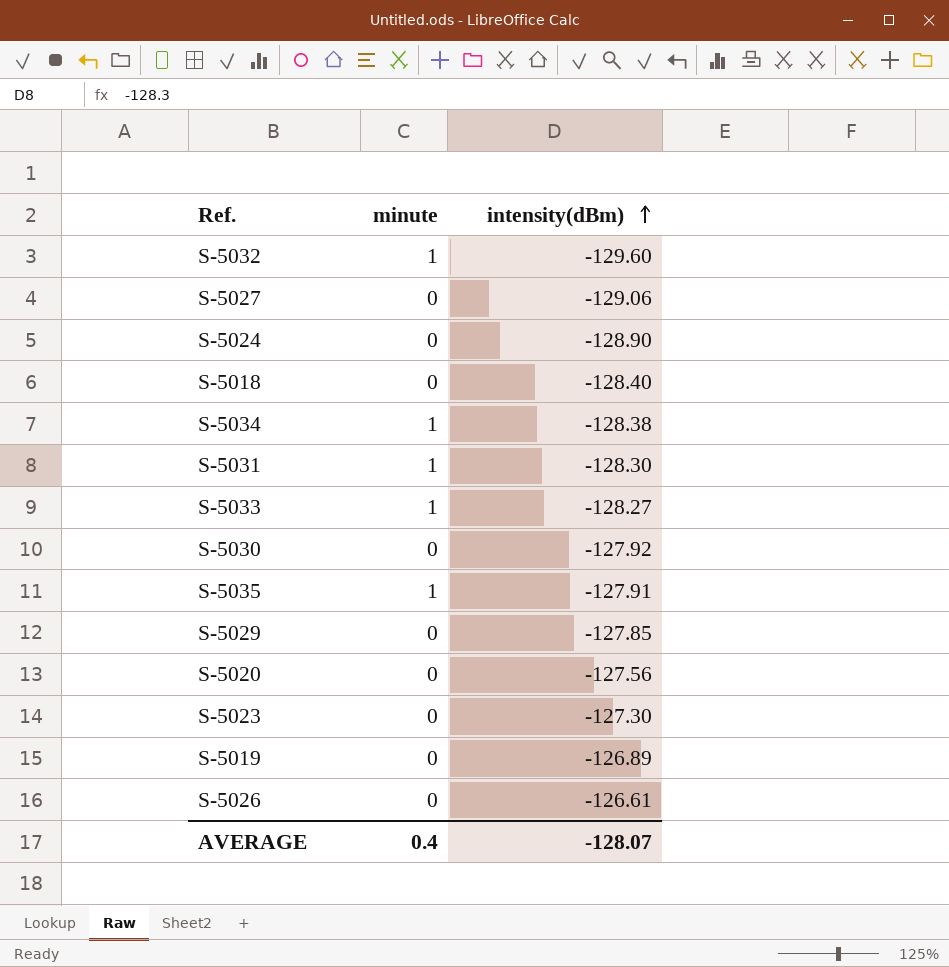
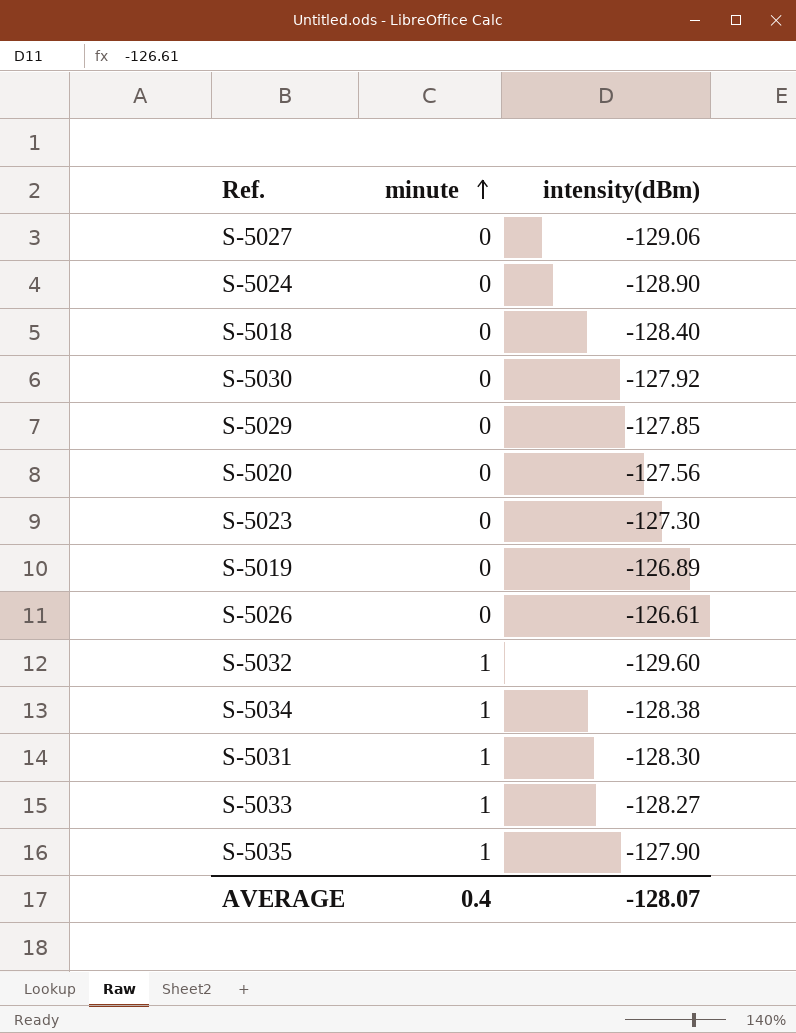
row order: intensity(dBm) ascending -> minute ascending
S-5035 | intensity(dBm): -127.91 -> -127.90

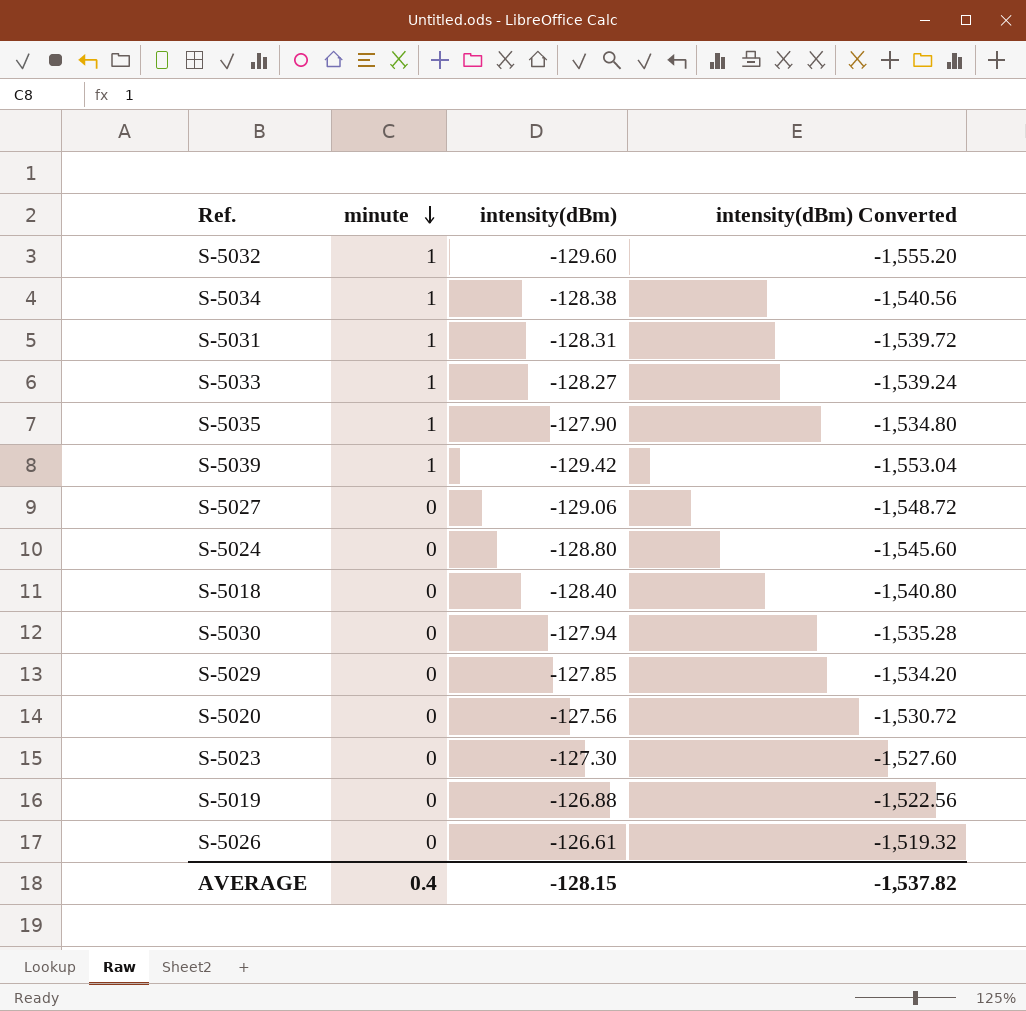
row order: minute ascending -> minute descending
column intensity(dBm) Converted | formula: none -> [intensity(dBm)] * 12
S-5031 | intensity(dBm): -128.30 -> -128.31
row S-5039: none -> 1 | -129.42 | -1,553.04
S-5024 | intensity(dBm): -128.90 -> -128.80
S-5030 | intensity(dBm): -127.92 -> -127.94
S-5019 | intensity(dBm): -126.89 -> -126.88
AVERAGE | intensity(dBm): -128.07 -> -128.15

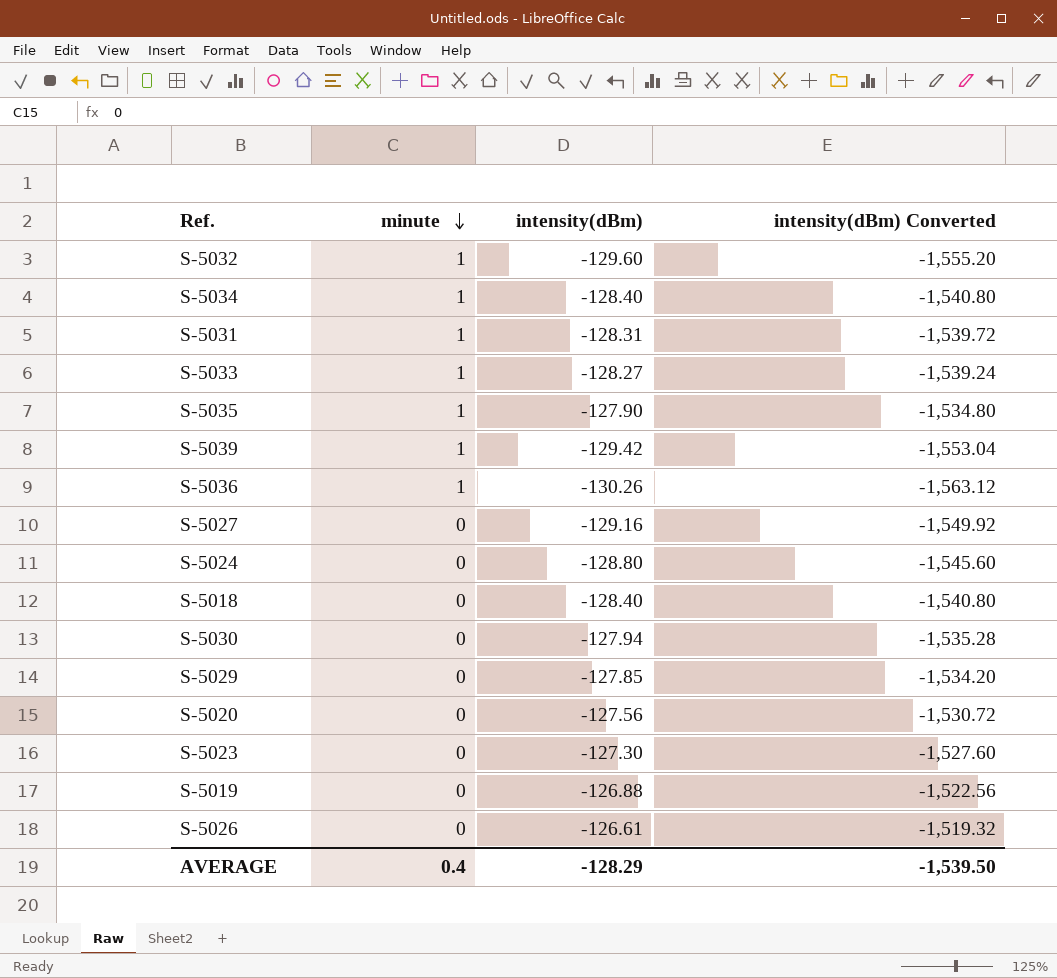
S-5034 | intensity(dBm): -128.38 -> -128.40
S-5034 | intensity(dBm) Converted: -1,540.56 -> -1,540.80
row S-5036: none -> 1 | -130.26 | -1,563.12
S-5027 | intensity(dBm): -129.06 -> -129.16
S-5027 | intensity(dBm) Converted: -1,548.72 -> -1,549.92
AVERAGE | intensity(dBm): -128.15 -> -128.29
AVERAGE | intensity(dBm) Converted: -1,537.82 -> -1,539.50

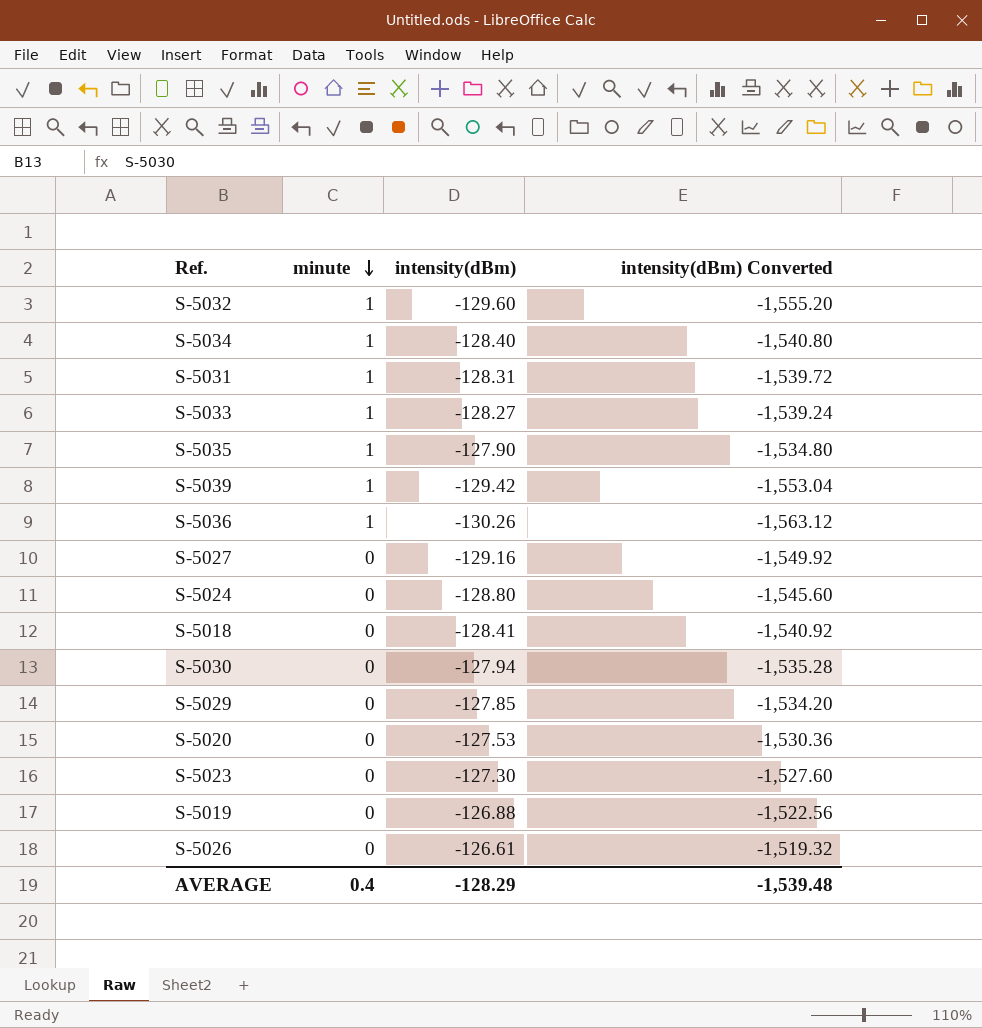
S-5018 | intensity(dBm): -128.40 -> -128.41
S-5018 | intensity(dBm) Converted: -1,540.80 -> -1,540.92
S-5020 | intensity(dBm): -127.56 -> -127.53
S-5020 | intensity(dBm) Converted: -1,530.72 -> -1,530.36
AVERAGE | intensity(dBm) Converted: -1,539.50 -> -1,539.48

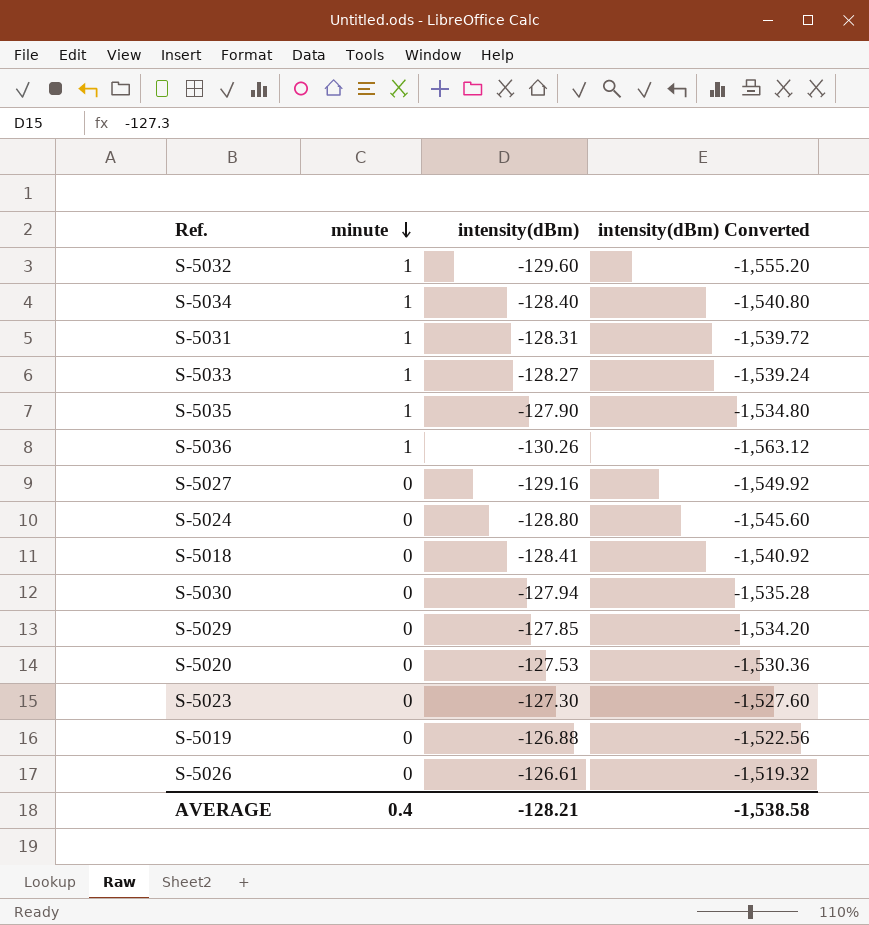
row S-5039: 1 | -129.42 | -1,553.04 -> none
AVERAGE | intensity(dBm): -128.29 -> -128.21
AVERAGE | intensity(dBm) Converted: -1,539.48 -> -1,538.58

